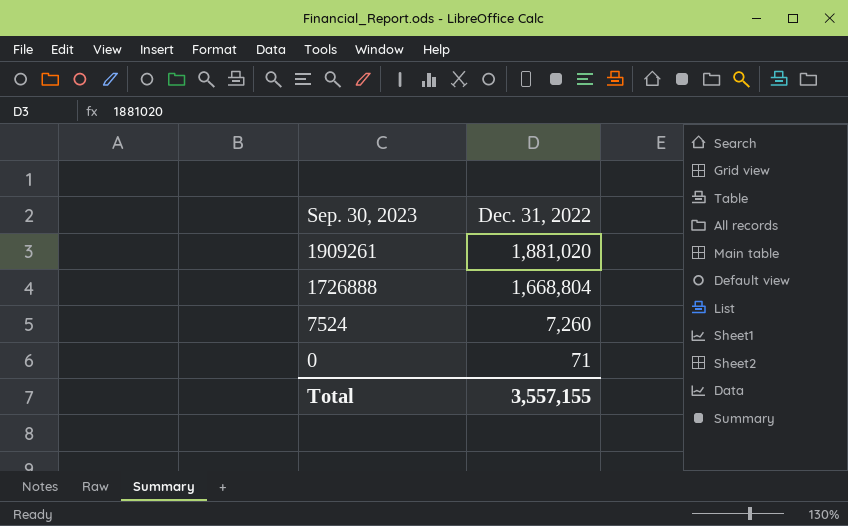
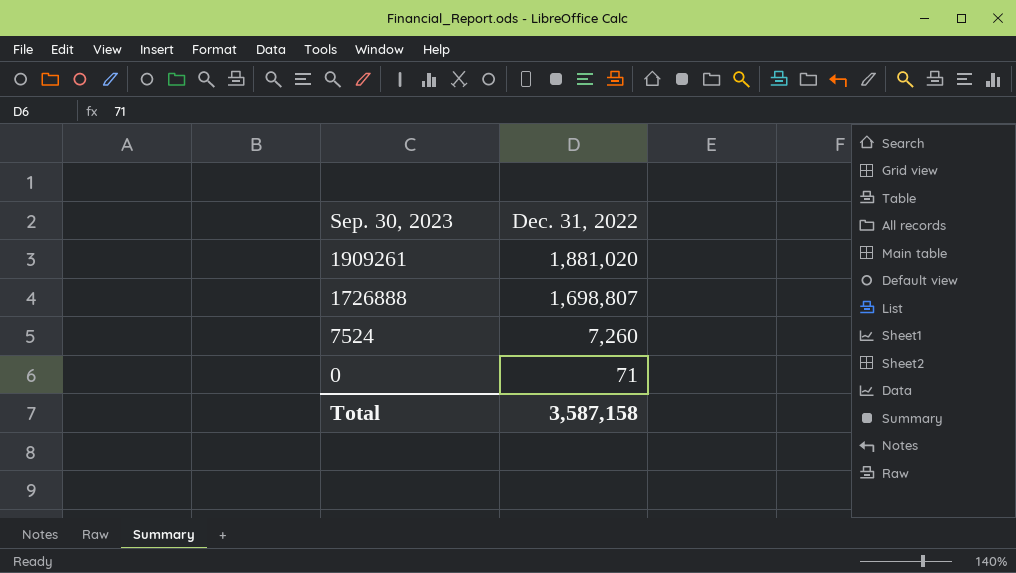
1726888 | Dec. 31, 2022: 1,668,804 -> 1,698,807
Total | Dec. 31, 2022: 3,557,155 -> 3,587,158

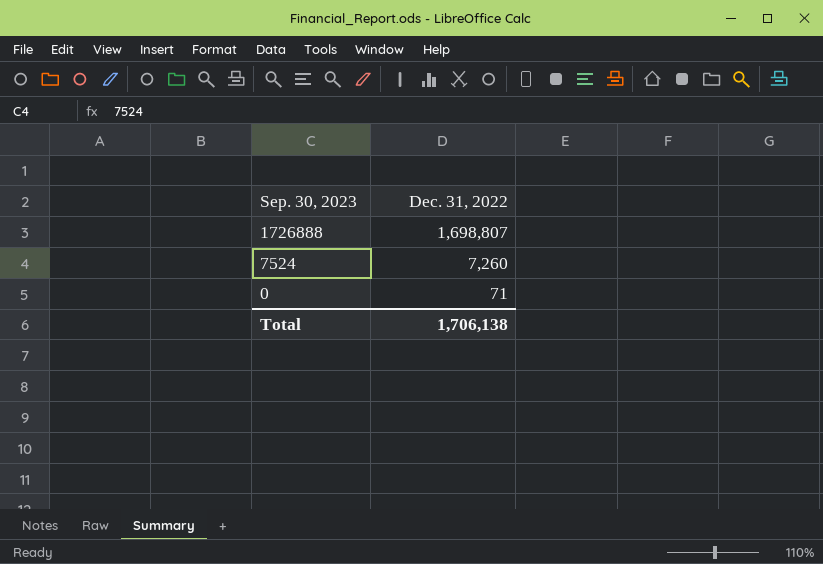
row 1909261: 1,881,020 -> none
Total | Dec. 31, 2022: 3,587,158 -> 1,706,138

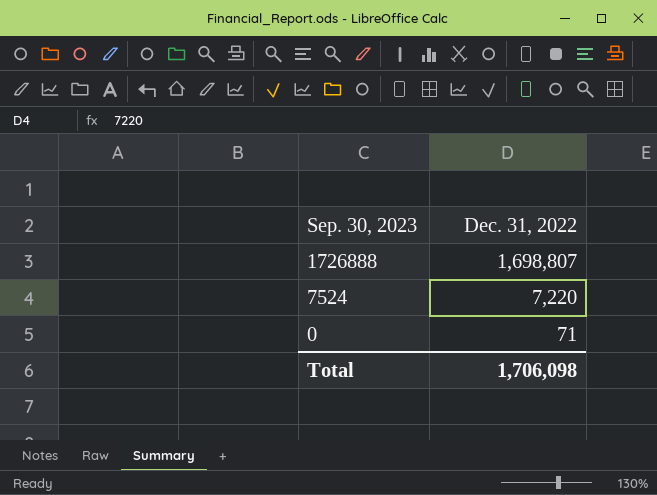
7524 | Dec. 31, 2022: 7,260 -> 7,220
Total | Dec. 31, 2022: 1,706,138 -> 1,706,098

